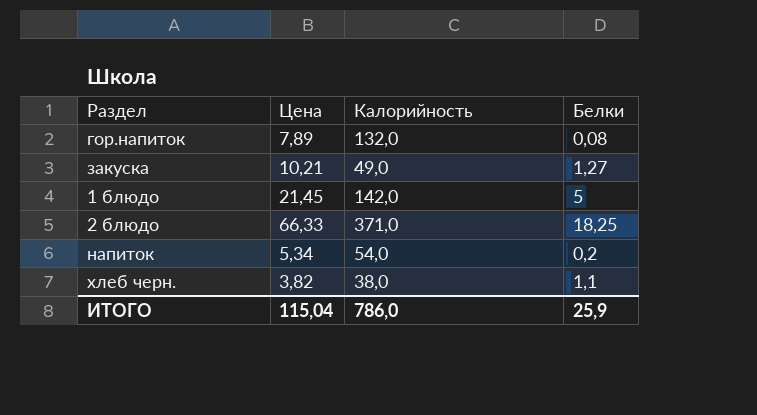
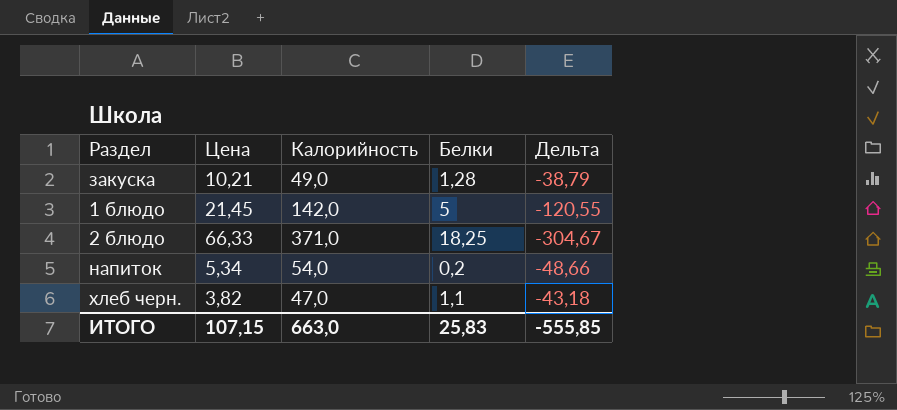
column Дельта | formula: none -> [Цена] - [Калорийность]
row гор.напиток: 7,89 | 132,0 | 0,08 -> none
закуска | Белки: 1,27 -> 1,28
хлеб черн. | Калорийность: 38,0 -> 47,0
ИТОГО | Цена: 115,04 -> 107,15
ИТОГО | Калорийность: 786,0 -> 663,0
ИТОГО | Белки: 25,9 -> 25,83

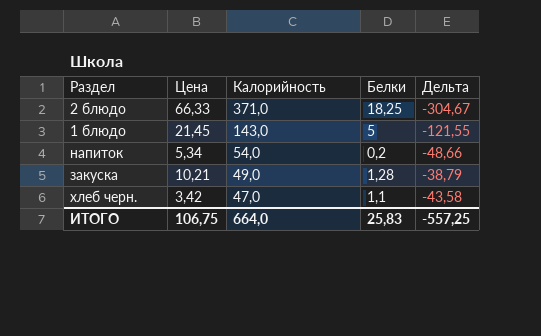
row order: none -> Калорийность descending
1 блюдо | Калорийность: 142,0 -> 143,0
1 блюдо | Дельта: -120,55 -> -121,55
хлеб черн. | Цена: 3,82 -> 3,42
хлеб черн. | Дельта: -43,18 -> -43,58
ИТОГО | Цена: 107,15 -> 106,75
ИТОГО | Калорийность: 663,0 -> 664,0
ИТОГО | Дельта: -555,85 -> -557,25

